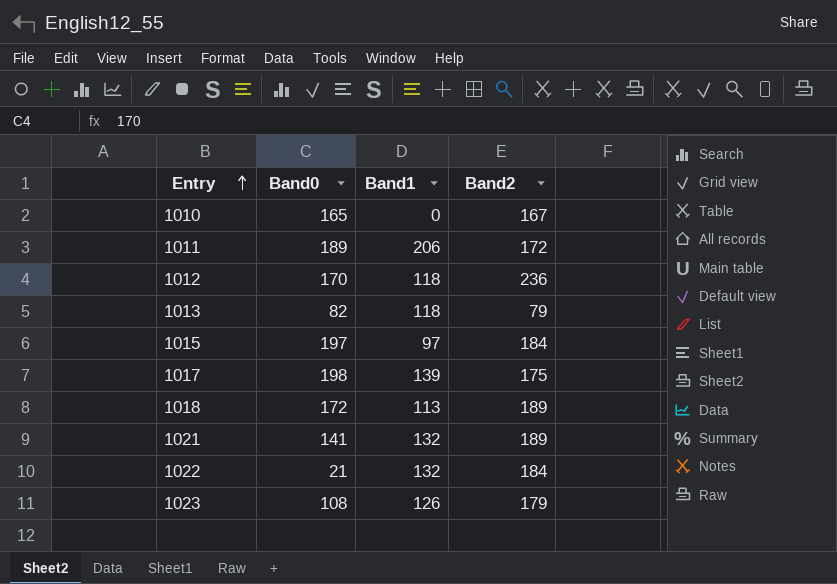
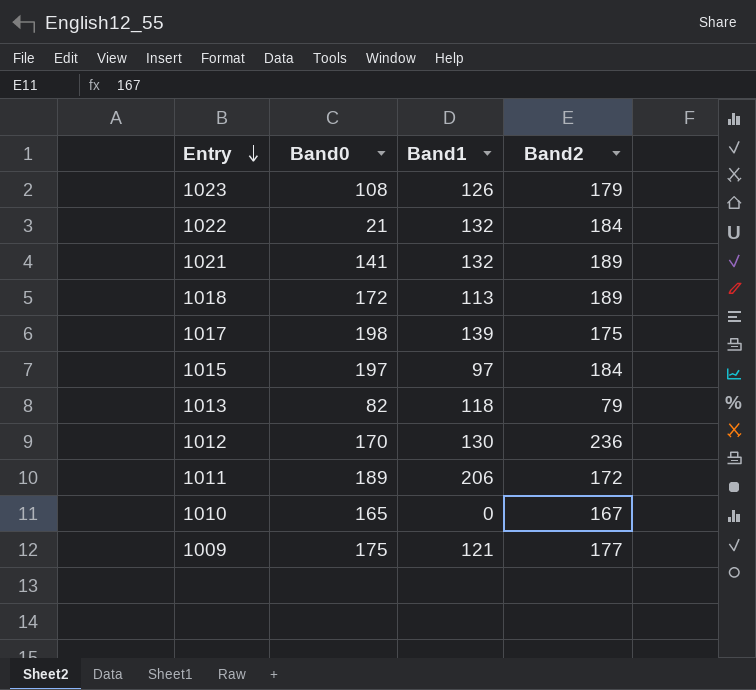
row order: Entry ascending -> Entry descending
1012 | Band1: 118 -> 130
row 1009: none -> 175 | 121 | 177

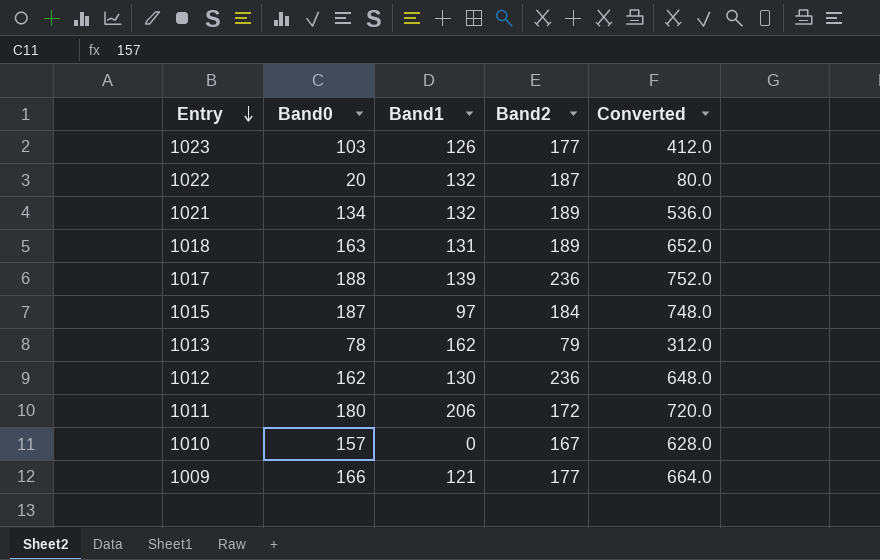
column Converted | formula: none -> [Band0] * 4
1023 | Band0: 108 -> 103
1023 | Band2: 179 -> 177
1022 | Band0: 21 -> 20
1022 | Band2: 184 -> 187
1021 | Band0: 141 -> 134
1018 | Band0: 172 -> 163
1018 | Band1: 113 -> 131
1017 | Band0: 198 -> 188
1017 | Band2: 175 -> 236
1015 | Band0: 197 -> 187
1013 | Band0: 82 -> 78
1013 | Band1: 118 -> 162
1012 | Band0: 170 -> 162
1011 | Band0: 189 -> 180
1010 | Band0: 165 -> 157
1009 | Band0: 175 -> 166

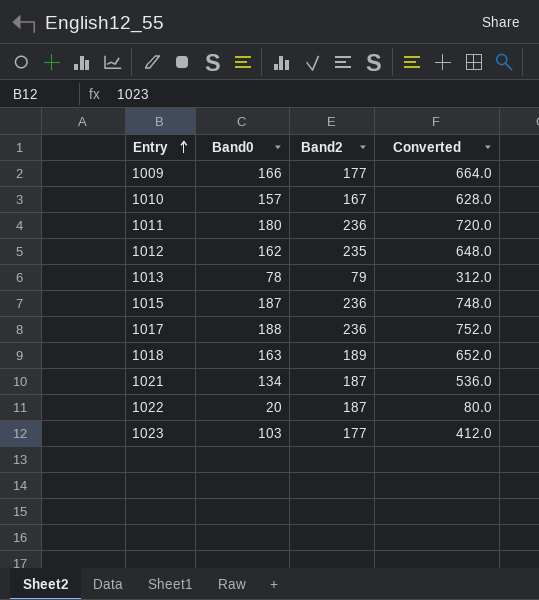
row order: Entry descending -> Entry ascending
column Band1 | position: 3 -> none
1011 | Band2: 172 -> 236
1012 | Band2: 236 -> 235
1015 | Band2: 184 -> 236
1021 | Band2: 189 -> 187

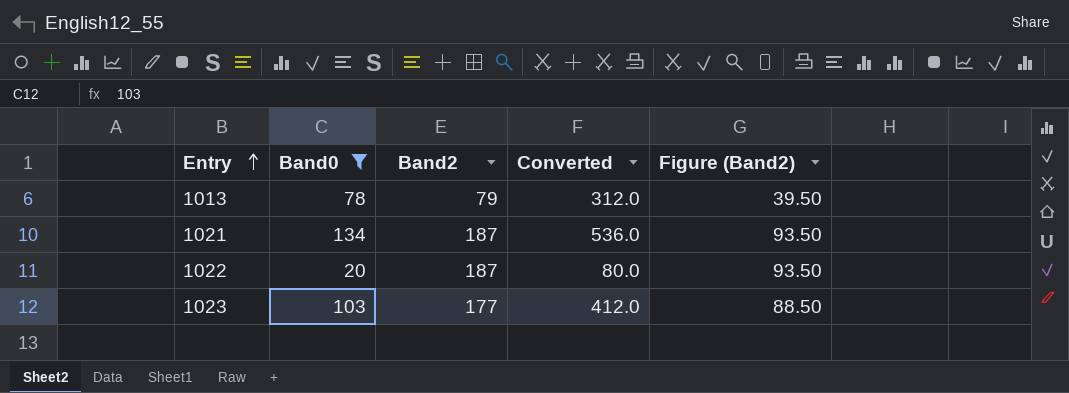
filter: none -> Band0 <= 134
column Figure (Band2) | formula: none -> [Band2] * 0.5

